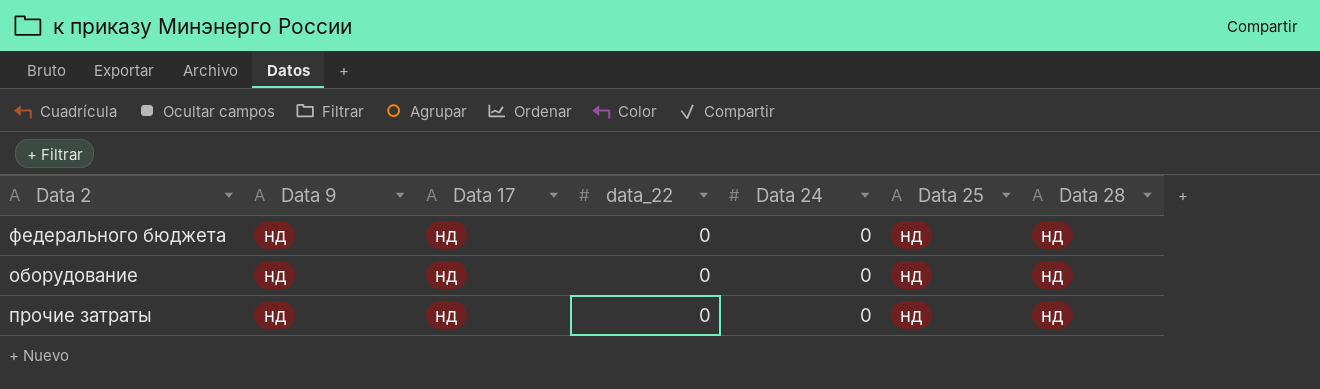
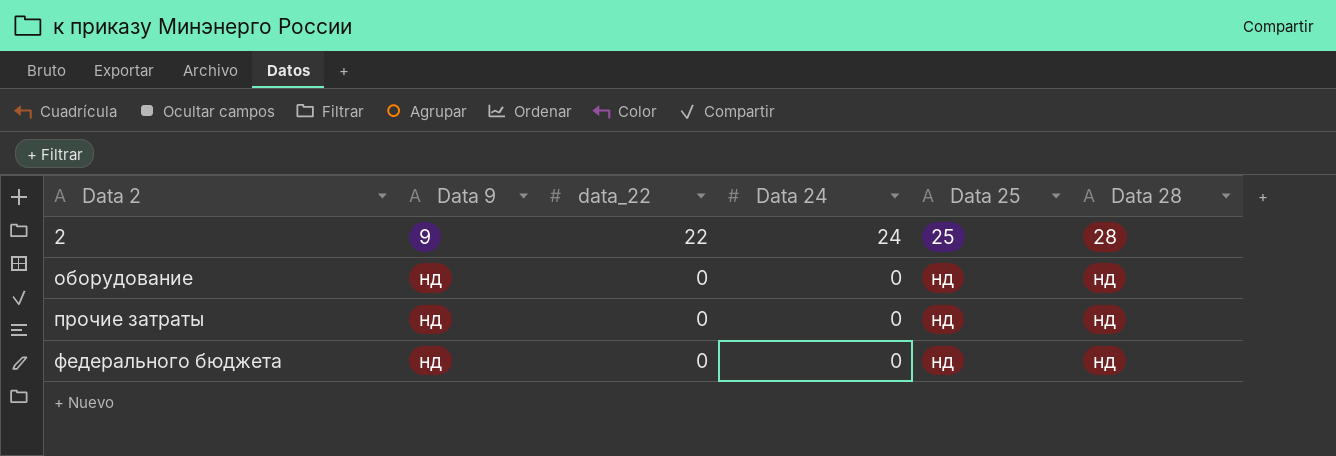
row order: none -> Data 2 ascending
column Data 17 | position: 3 -> none
row 2: none -> 9 | 22 | 24 | 25 | 28

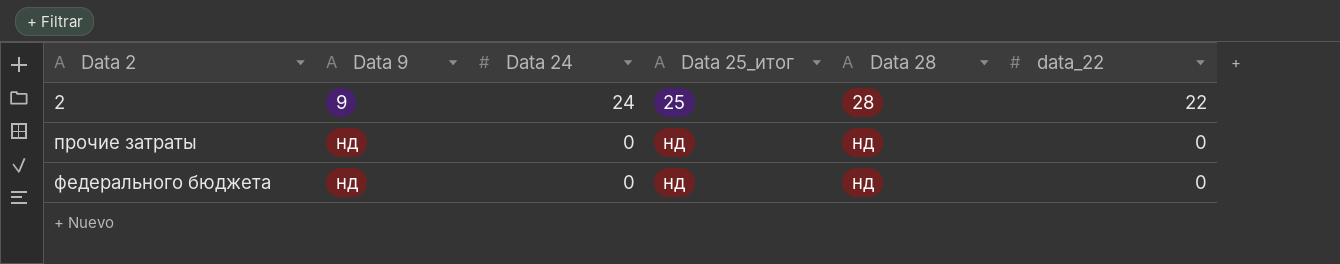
column name: Data 25 -> Data 25_итог
column data_22 | position: 3 -> 6
row оборудование: нд | 0 | 0 | нд | нд -> none

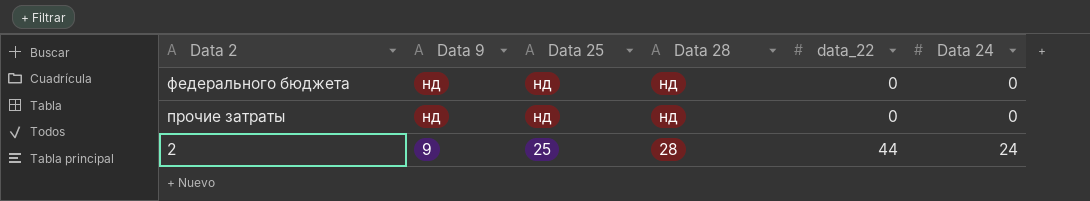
row order: Data 2 ascending -> Data 2 descending
column name: Data 25_итог -> Data 25
column Data 24 | position: 3 -> 6
2 | data_22: 22 -> 44

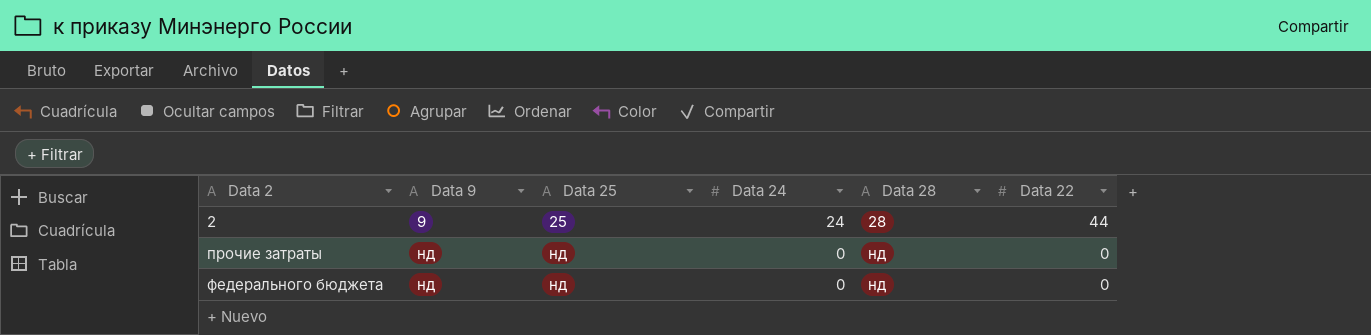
row order: Data 2 descending -> Data 2 ascending
column Data 24 | position: 6 -> 4
column name: data_22 -> Data 22

